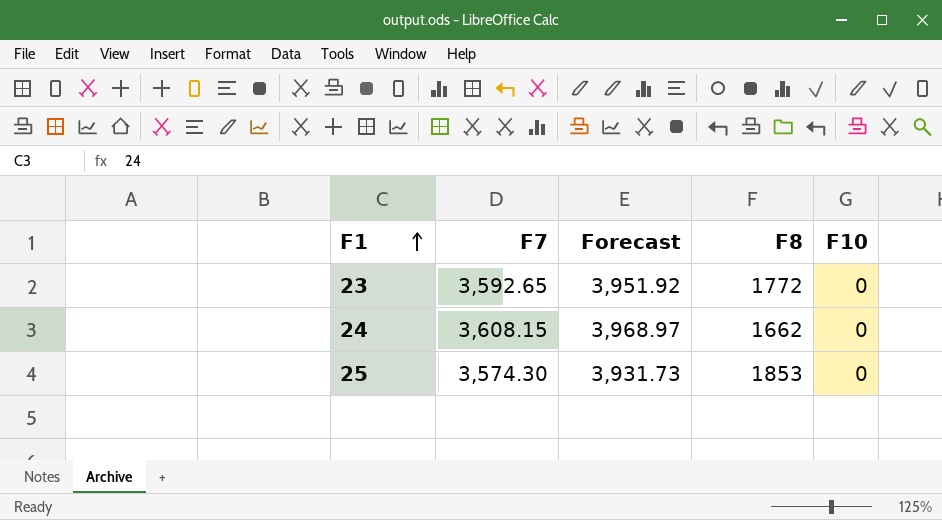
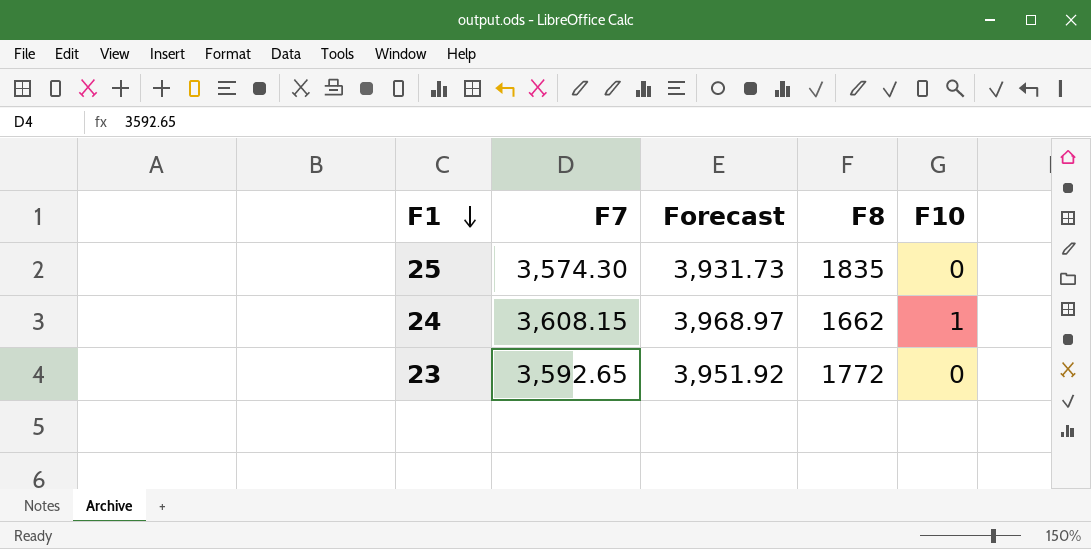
row order: F1 ascending -> F1 descending
25 | F8: 1853 -> 1835
24 | F10: 0 -> 1

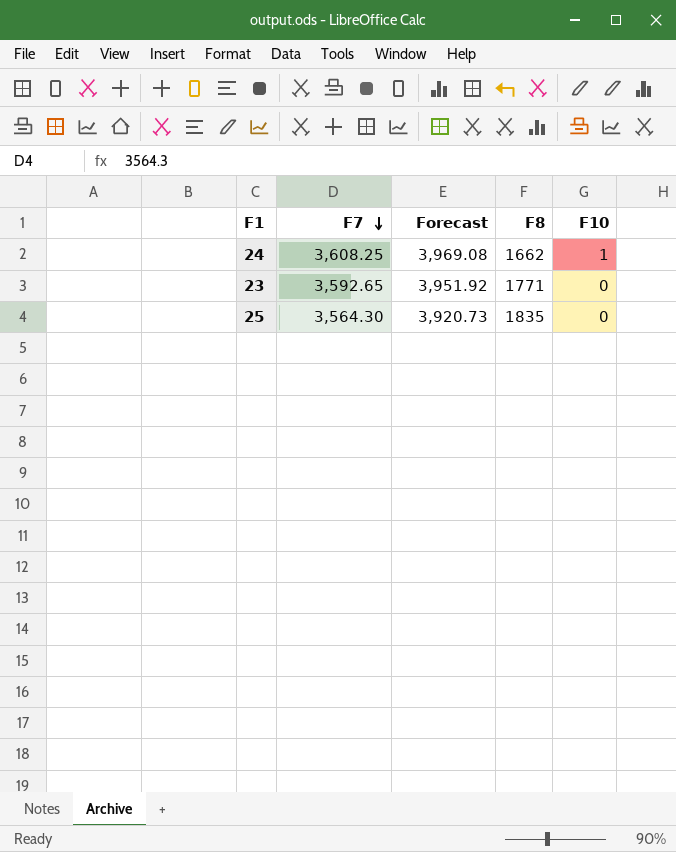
row order: F1 descending -> F7 descending
24 | F7: 3,608.15 -> 3,608.25
24 | Forecast: 3,968.97 -> 3,969.08
23 | F8: 1772 -> 1771
25 | F7: 3,574.30 -> 3,564.30
25 | Forecast: 3,931.73 -> 3,920.73

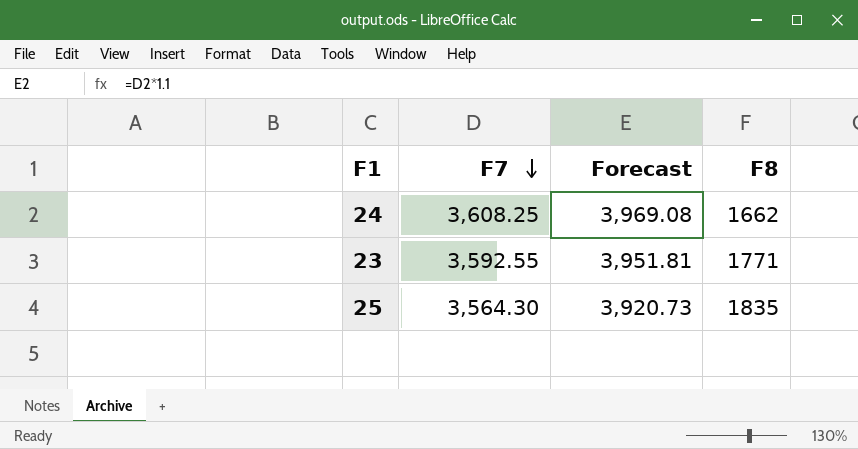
column F10 | position: 5 -> none
23 | F7: 3,592.65 -> 3,592.55
23 | Forecast: 3,951.92 -> 3,951.81

